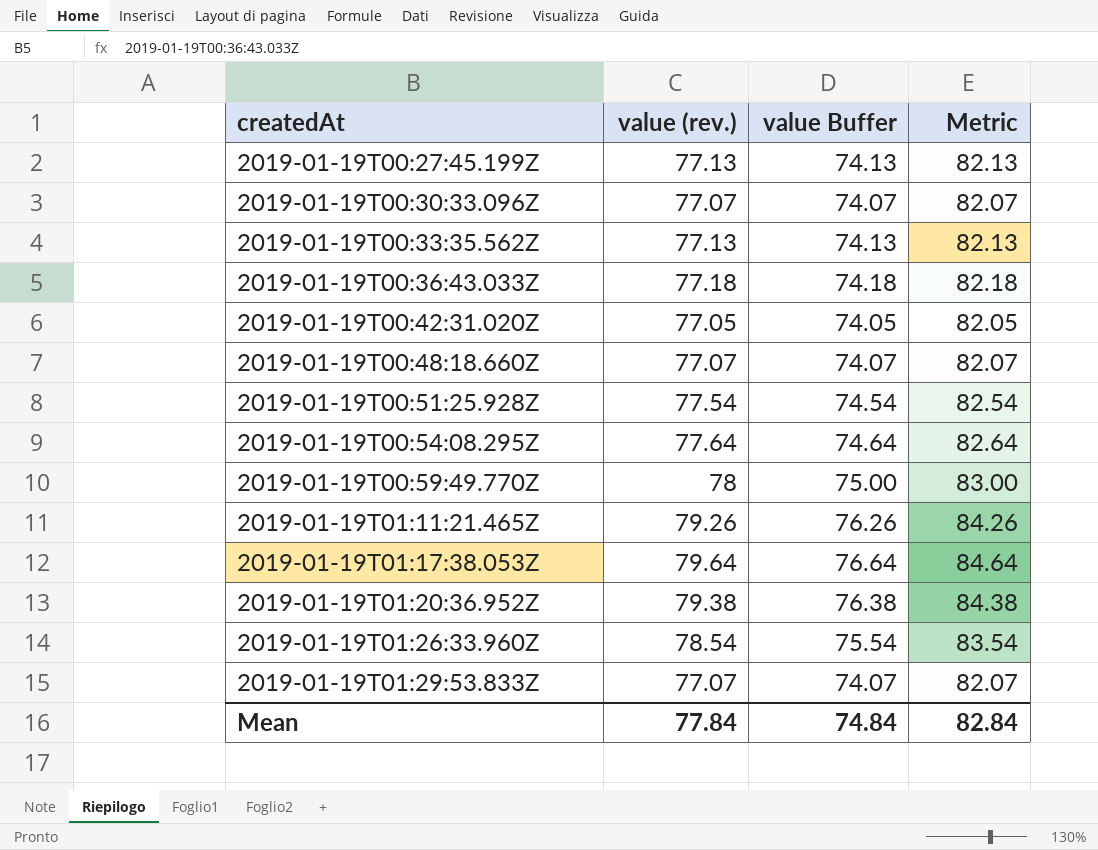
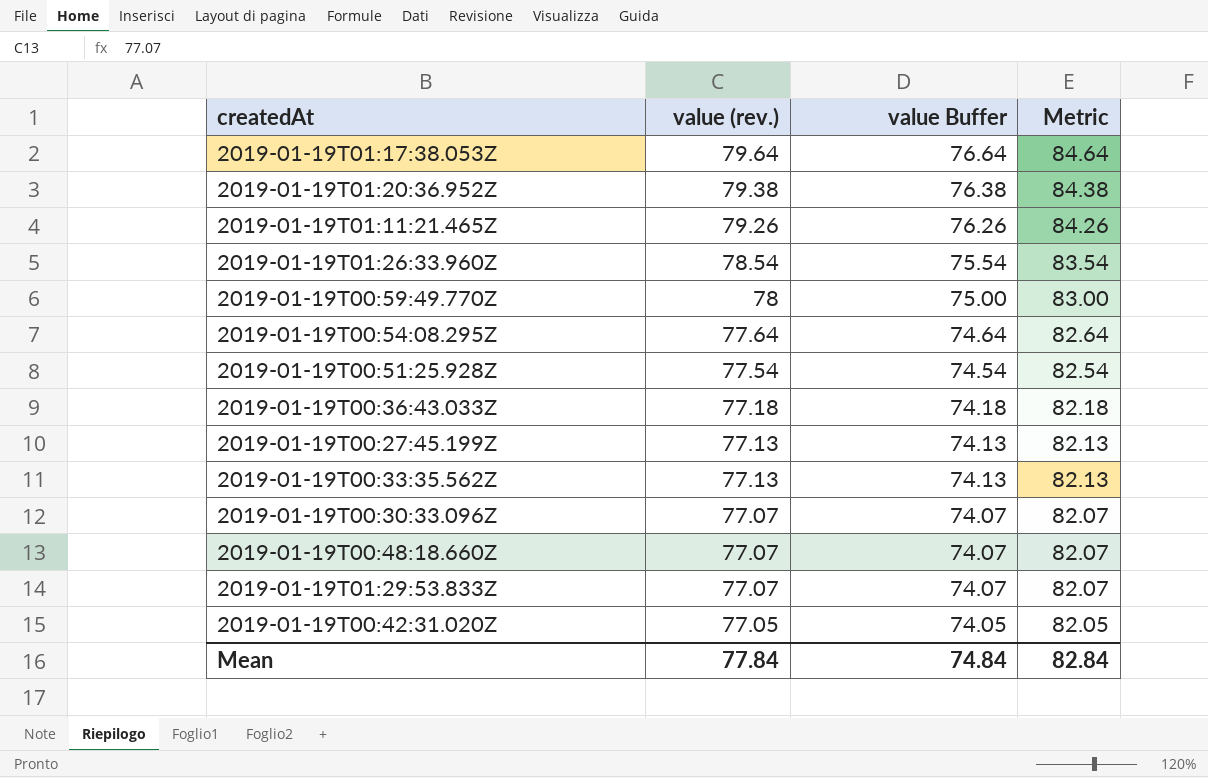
row order: createdAt ascending -> value (rev.) descending

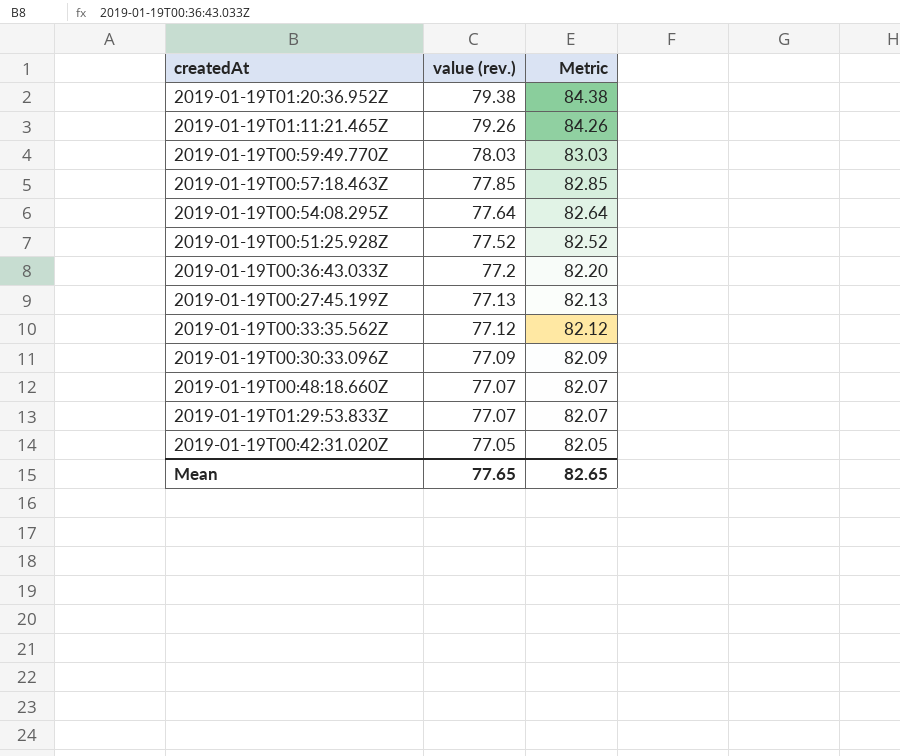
column value Buffer | formula: [value (rev.)] - 3 -> none
row 2019-01-19T01:17:38.053Z: 79.64 | 76.64 | 84.64 -> none
row 2019-01-19T01:26:33.960Z: 78.54 | 75.54 | 83.54 -> none
2019-01-19T00:59:49.770Z | value (rev.): 78 -> 78.03
2019-01-19T00:59:49.770Z | Metric: 83.00 -> 83.03
row 2019-01-19T00:57:18.463Z: none -> 77.85 | 82.85
2019-01-19T00:51:25.928Z | value (rev.): 77.54 -> 77.52
2019-01-19T00:51:25.928Z | Metric: 82.54 -> 82.52
2019-01-19T00:36:43.033Z | value (rev.): 77.18 -> 77.2
2019-01-19T00:36:43.033Z | Metric: 82.18 -> 82.20
2019-01-19T00:33:35.562Z | value (rev.): 77.13 -> 77.12
2019-01-19T00:33:35.562Z | Metric: 82.13 -> 82.12
2019-01-19T00:30:33.096Z | value (rev.): 77.07 -> 77.09
2019-01-19T00:30:33.096Z | Metric: 82.07 -> 82.09
Mean | value (rev.): 77.84 -> 77.65
Mean | Metric: 82.84 -> 82.65

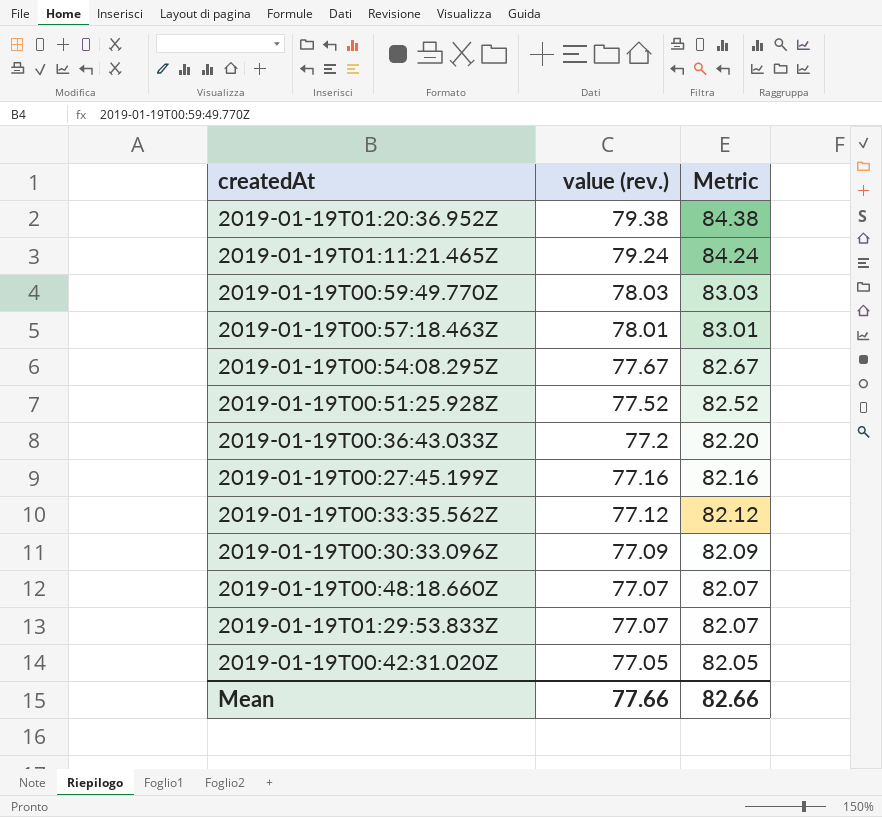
2019-01-19T01:11:21.465Z | value (rev.): 79.26 -> 79.24
2019-01-19T01:11:21.465Z | Metric: 84.26 -> 84.24
2019-01-19T00:57:18.463Z | value (rev.): 77.85 -> 78.01
2019-01-19T00:57:18.463Z | Metric: 82.85 -> 83.01
2019-01-19T00:54:08.295Z | value (rev.): 77.64 -> 77.67
2019-01-19T00:54:08.295Z | Metric: 82.64 -> 82.67
2019-01-19T00:27:45.199Z | value (rev.): 77.13 -> 77.16
2019-01-19T00:27:45.199Z | Metric: 82.13 -> 82.16
Mean | value (rev.): 77.65 -> 77.66
Mean | Metric: 82.65 -> 82.66

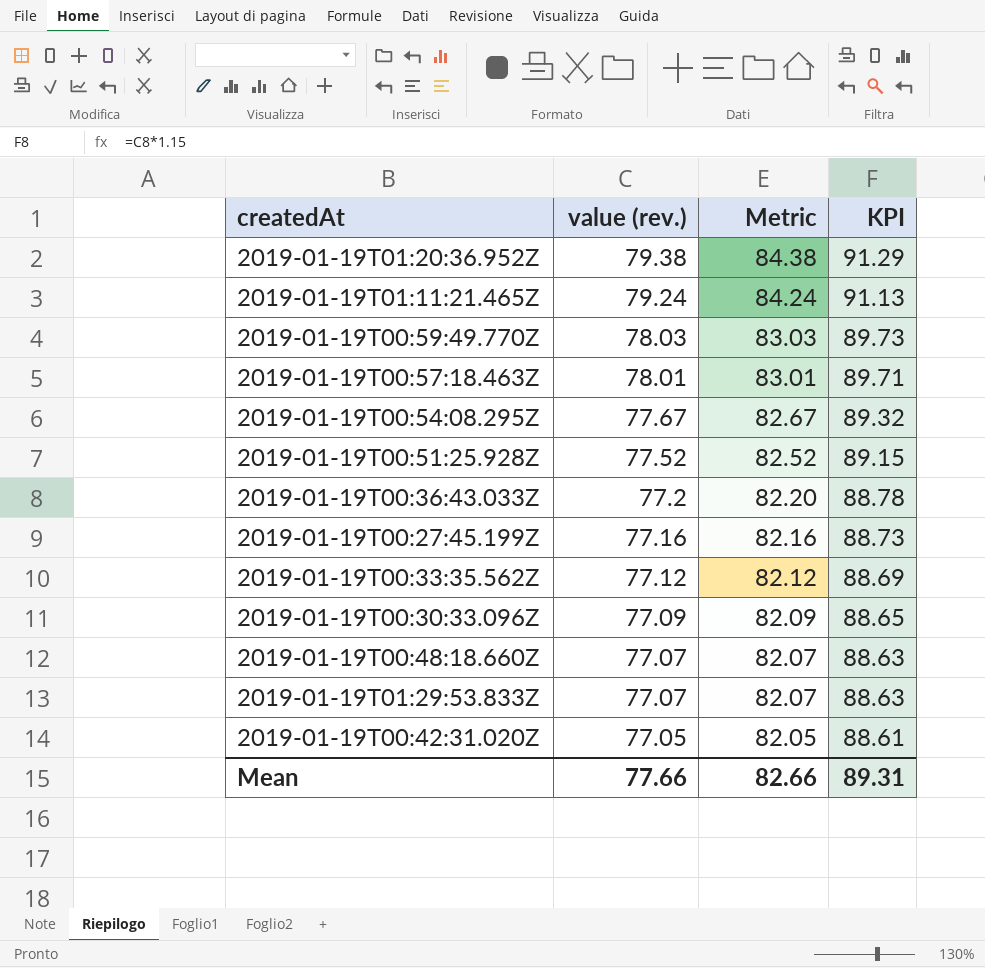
column KPI | formula: none -> [value (rev.)] * 1.15

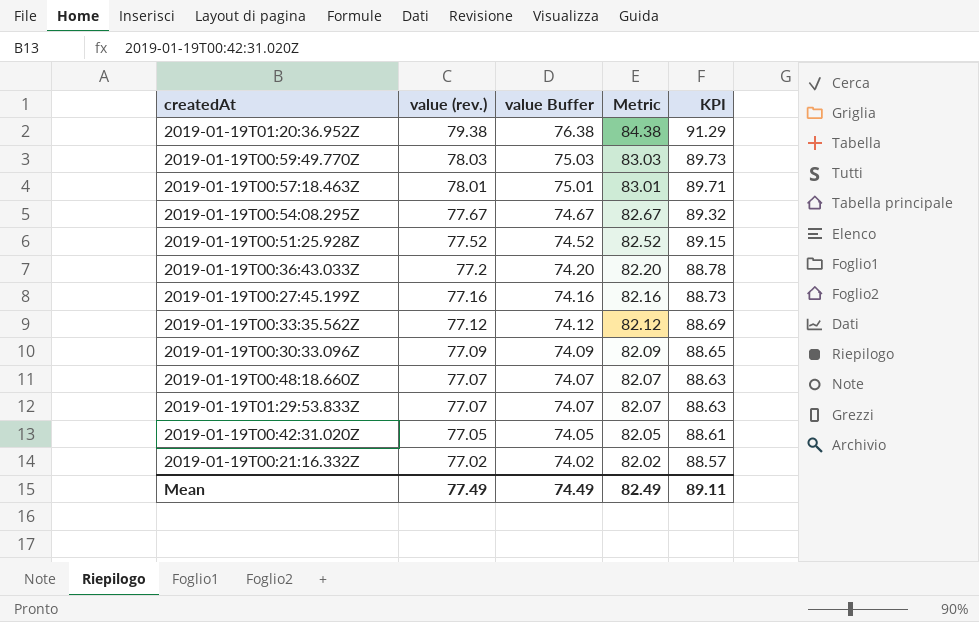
column value Buffer | formula: none -> [value (rev.)] - 3
row 2019-01-19T01:11:21.465Z: 79.24 | 84.24 | 91.13 -> none
row 2019-01-19T00:21:16.332Z: none -> 77.02 | 74.02 | 82.02 | 88.57
Mean | value (rev.): 77.66 -> 77.49
Mean | Metric: 82.66 -> 82.49
Mean | KPI: 89.31 -> 89.11

